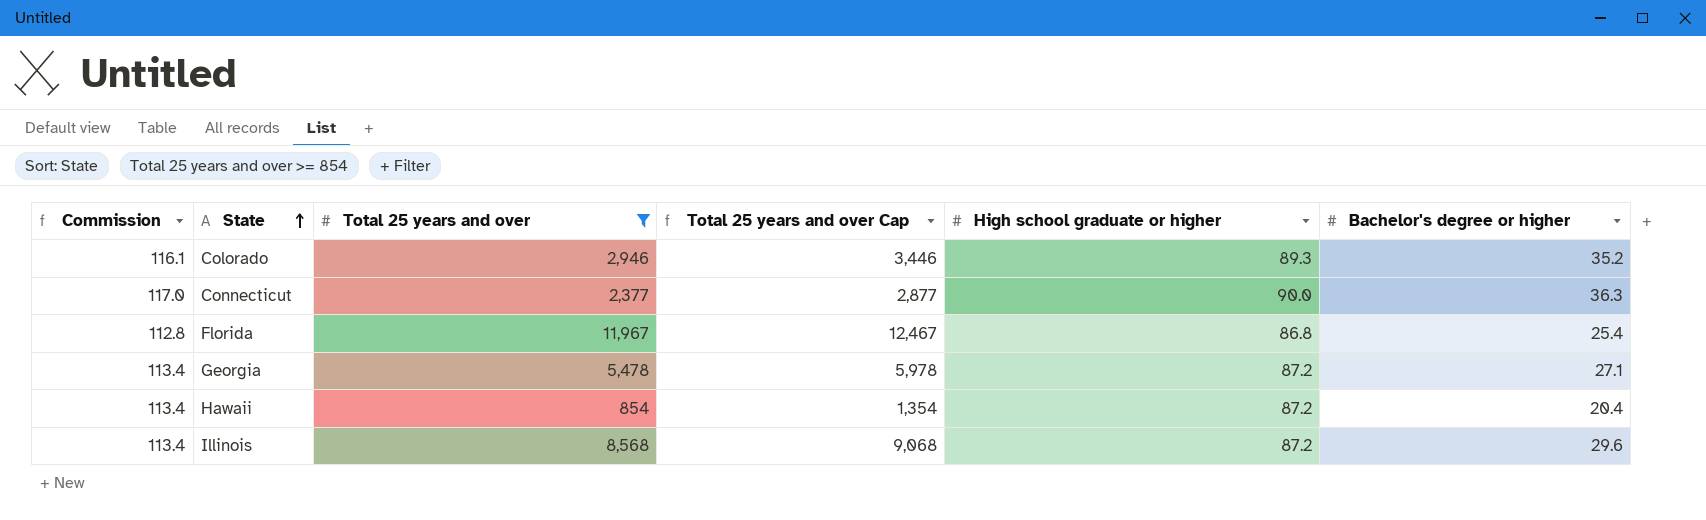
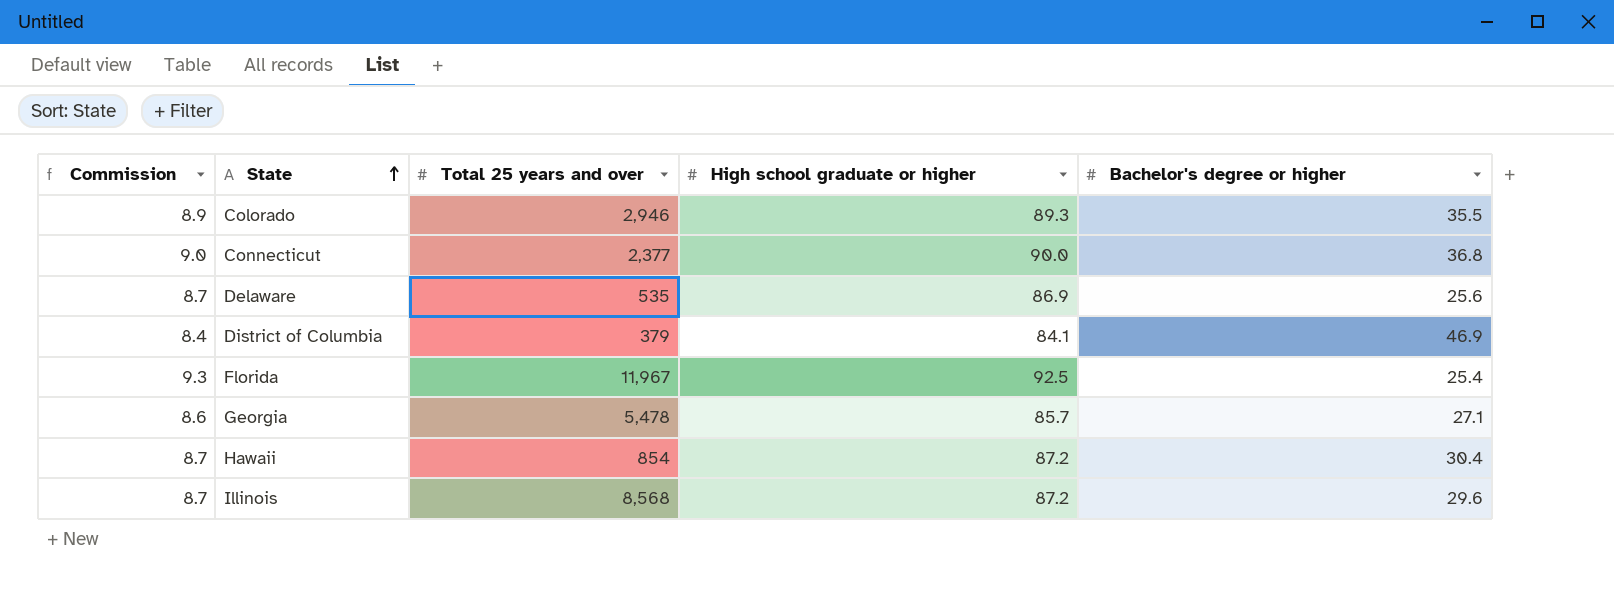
filter: Total 25 years and over >= 854 -> none
column Total 25 years and over Cap | formula: [Total 25 years and over] + 500 -> none
column Commission | formula: [High school graduate or higher] * 1.3 -> [High school graduate or higher] * 0.1
Colorado | Bachelor's degree or higher: 35.2 -> 35.5
Connecticut | Bachelor's degree or higher: 36.3 -> 36.8
Florida | High school graduate or higher: 86.8 -> 92.5
Georgia | High school graduate or higher: 87.2 -> 85.7
Hawaii | Bachelor's degree or higher: 20.4 -> 30.4

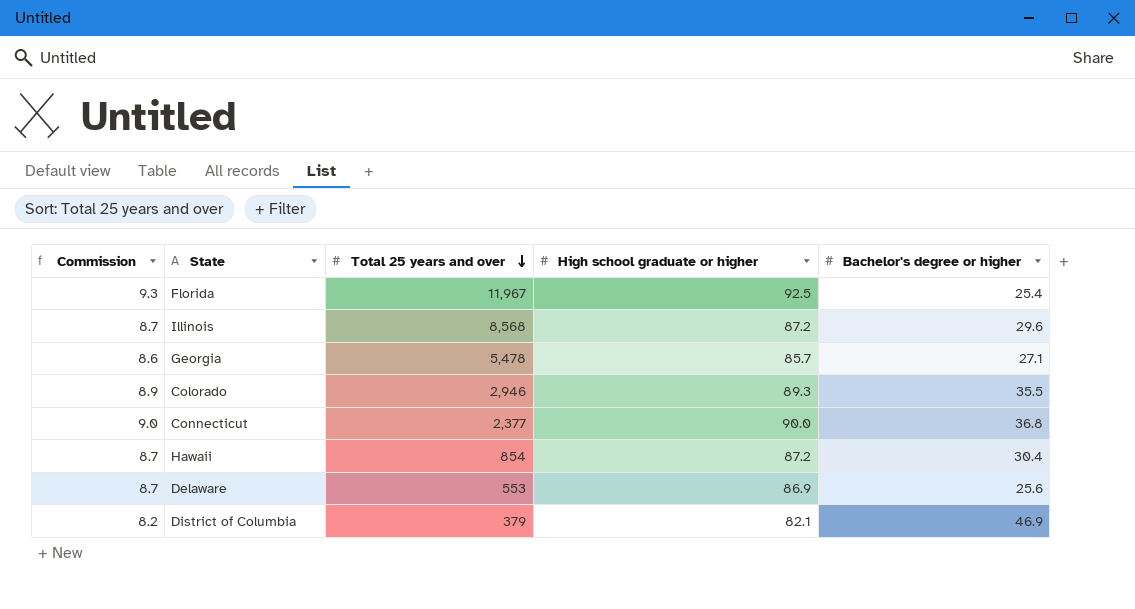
row order: State ascending -> Total 25 years and over descending
Delaware | Total 25 years and over: 535 -> 553
District of Columbia | Commission: 8.4 -> 8.2
District of Columbia | High school graduate or higher: 84.1 -> 82.1

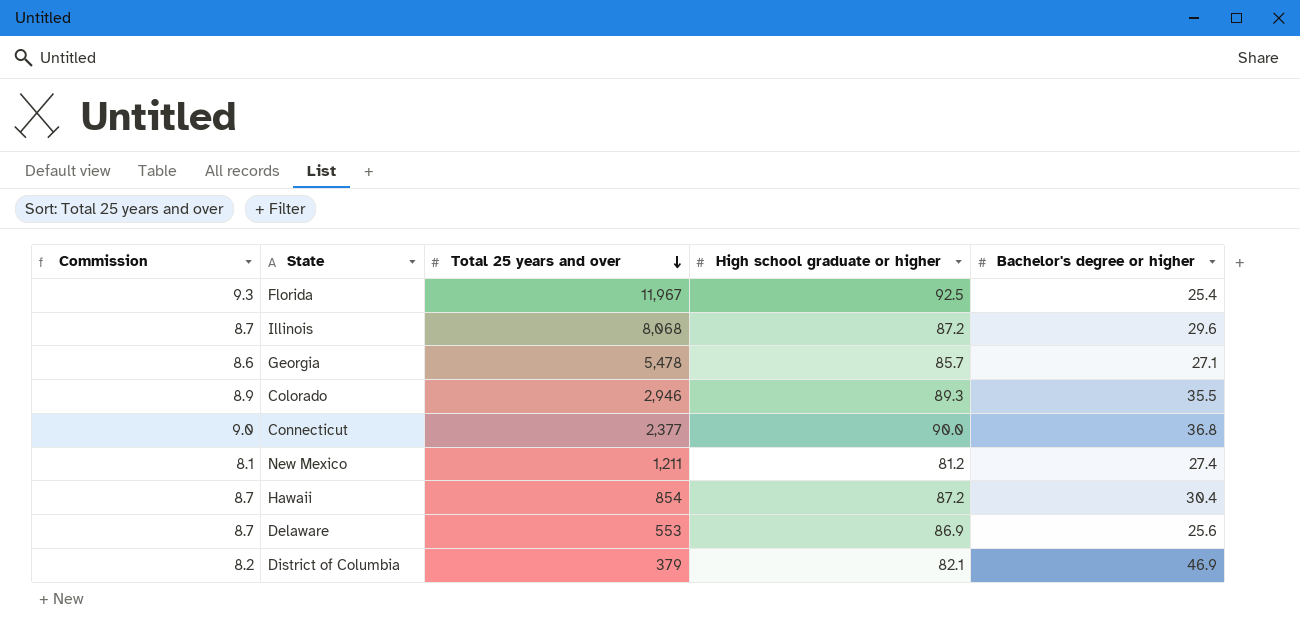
Illinois | Total 25 years and over: 8,568 -> 8,068
row New Mexico: none -> 8.1 | 1,211 | 81.2 | 27.4

